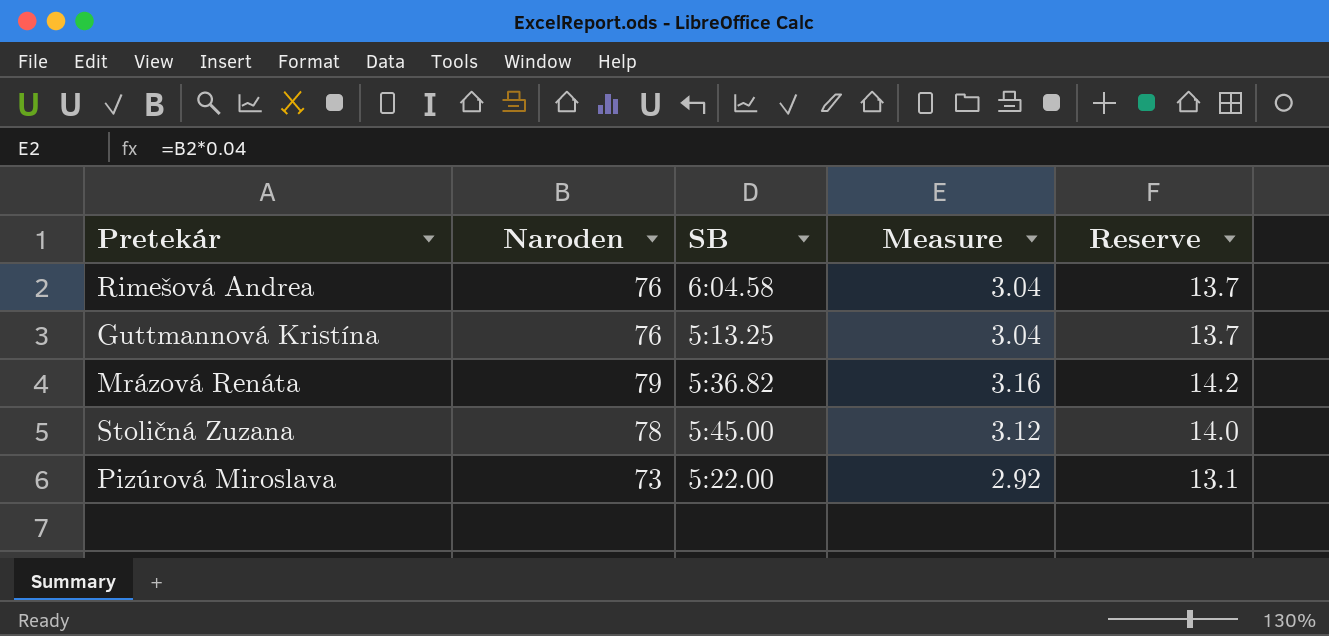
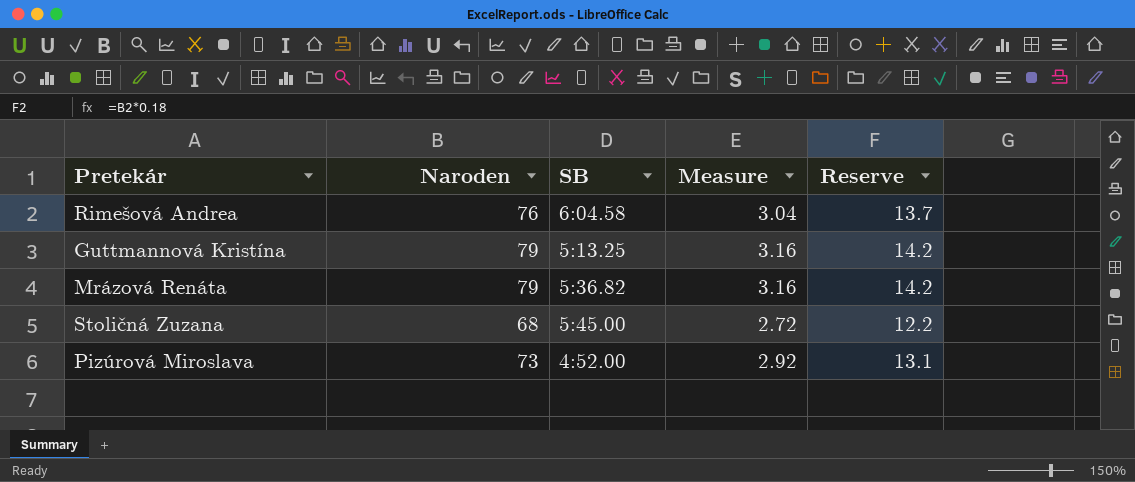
Guttmannová Kristína | Naroden: 76 -> 79
Guttmannová Kristína | Measure: 3.04 -> 3.16
Guttmannová Kristína | Reserve: 13.7 -> 14.2
Stoličná Zuzana | Naroden: 78 -> 68
Stoličná Zuzana | Measure: 3.12 -> 2.72
Stoličná Zuzana | Reserve: 14.0 -> 12.2
Pizúrová Miroslava | SB: 5:22.00 -> 4:52.00

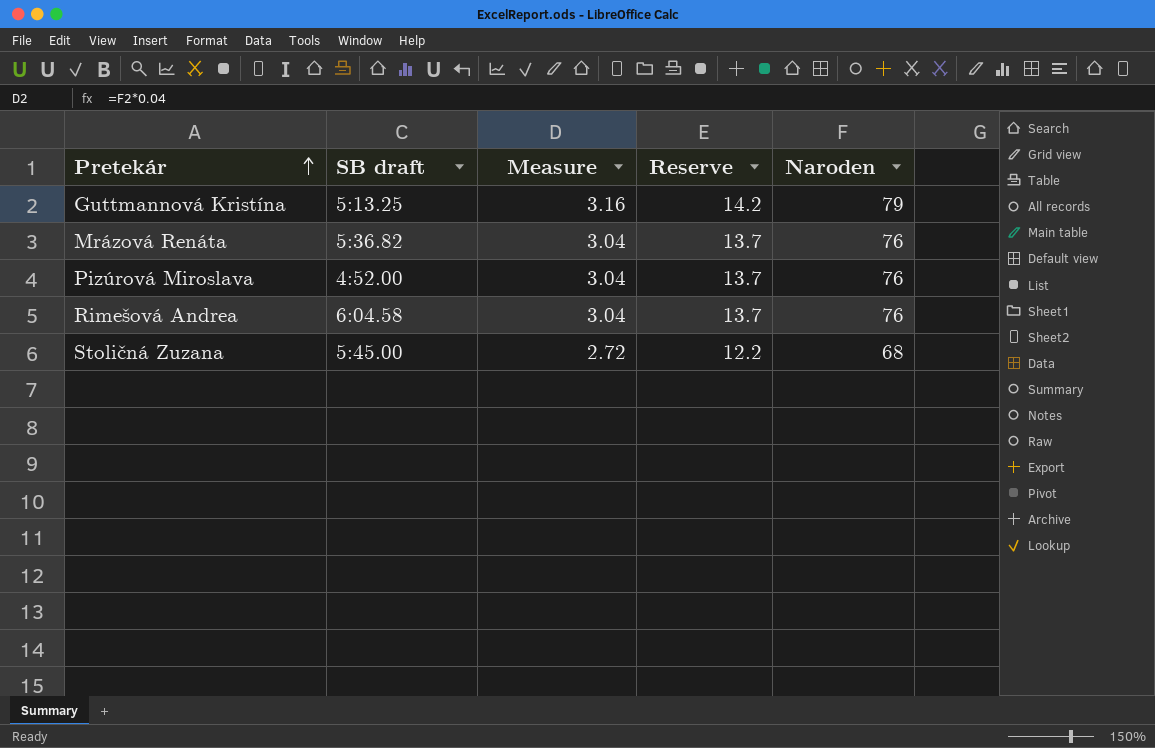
row order: none -> Pretekár ascending
column name: SB -> SB draft
column Naroden | position: 2 -> 5
Mrázová Renáta | Measure: 3.16 -> 3.04
Mrázová Renáta | Reserve: 14.2 -> 13.7
Mrázová Renáta | Naroden: 79 -> 76
Pizúrová Miroslava | Measure: 2.92 -> 3.04
Pizúrová Miroslava | Reserve: 13.1 -> 13.7
Pizúrová Miroslava | Naroden: 73 -> 76

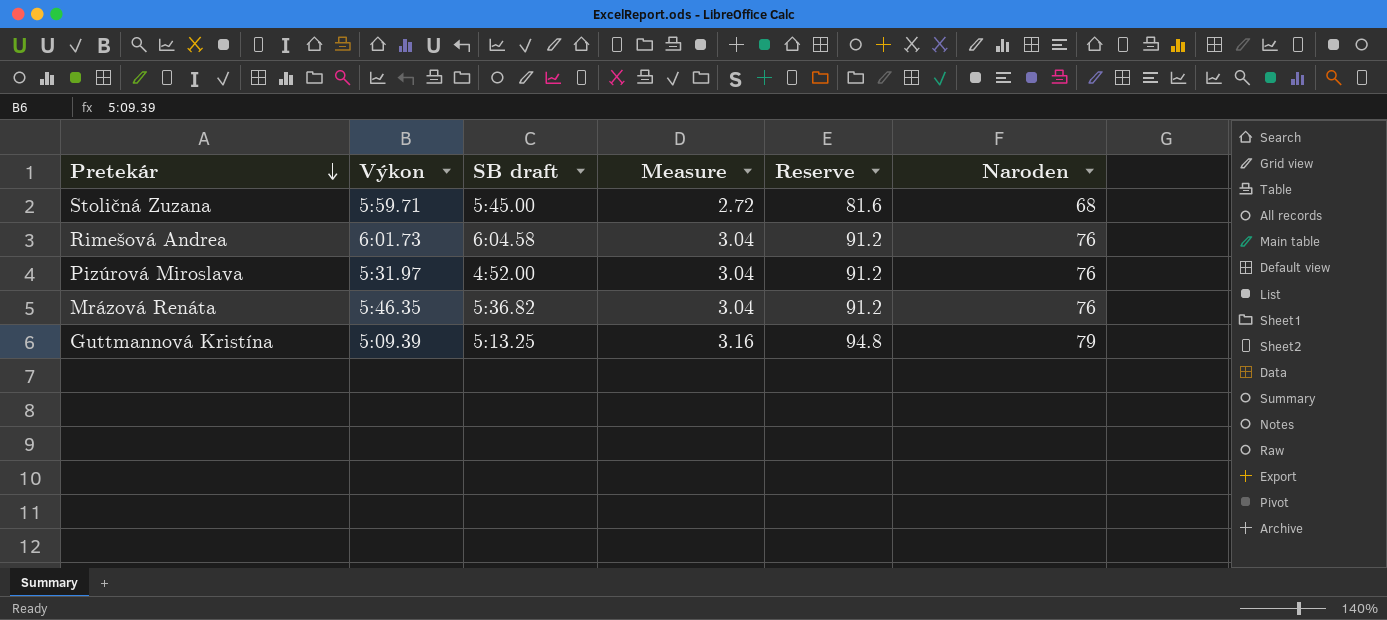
row order: Pretekár ascending -> Pretekár descending
column Výkon | position: none -> 2
column Reserve | formula: [Naroden] * 0.18 -> [Naroden] * 1.2

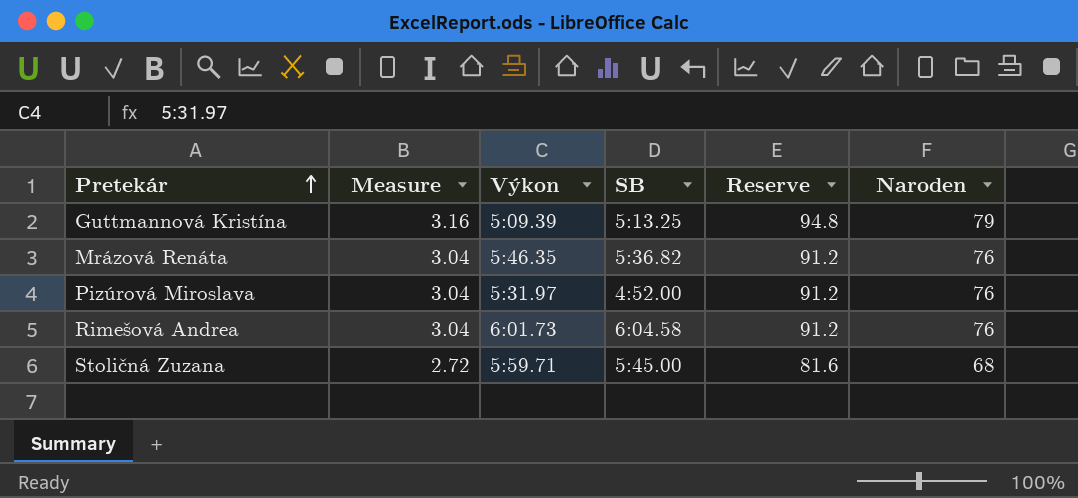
row order: Pretekár descending -> Pretekár ascending
column Measure | position: 4 -> 2
column name: SB draft -> SB

